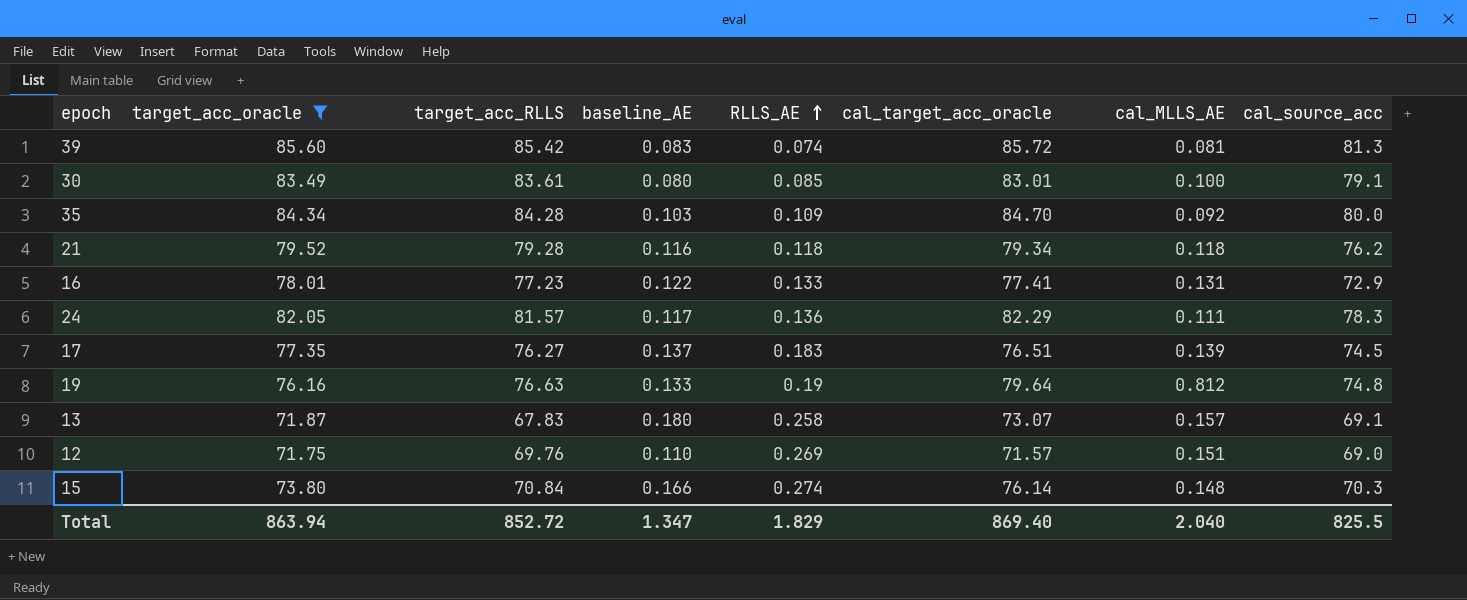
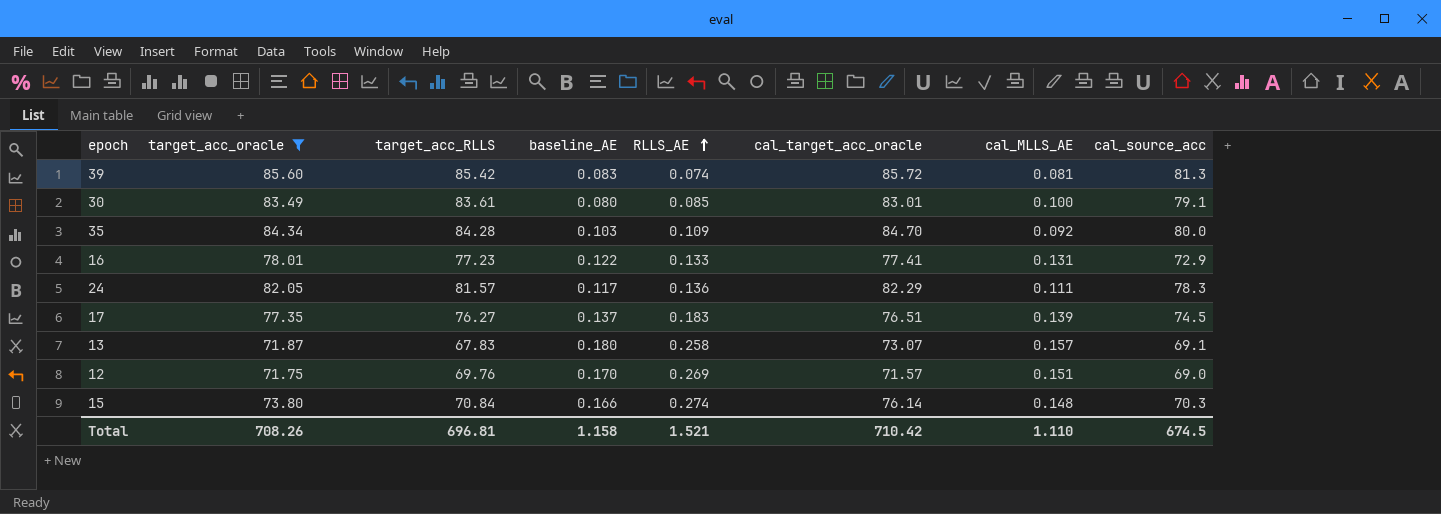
row 21: 79.52 | 79.28 | 0.116 | 0.118 | 79.34 | 0.118 | 76.2 -> none
row 19: 76.16 | 76.63 | 0.133 | 0.19 | 79.64 | 0.812 | 74.8 -> none
12 | baseline_AE: 0.110 -> 0.170
Total | target_acc_oracle: 863.94 -> 708.26
Total | target_acc_RLLS: 852.72 -> 696.81
Total | baseline_AE: 1.347 -> 1.158
Total | RLLS_AE: 1.829 -> 1.521
Total | cal_target_acc_oracle: 869.40 -> 710.42
Total | cal_MLLS_AE: 2.040 -> 1.110
Total | cal_source_acc: 825.5 -> 674.5

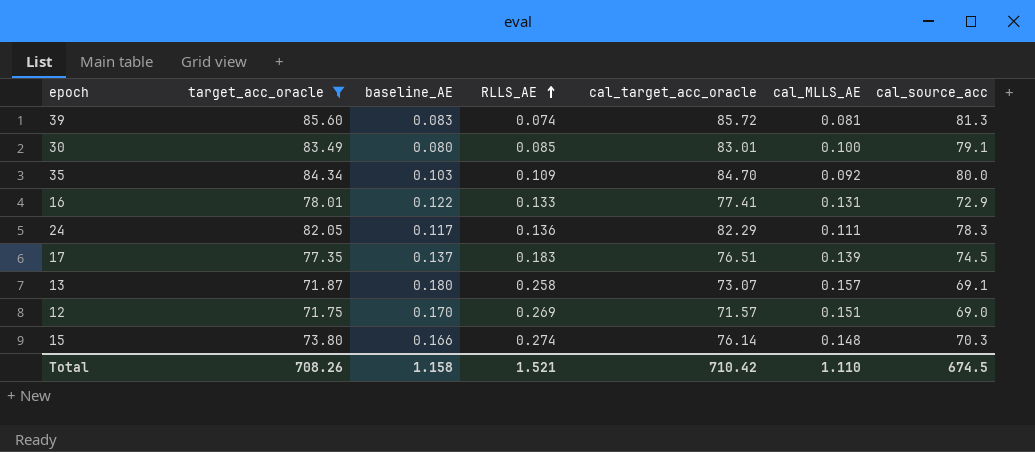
column target_acc_RLLS | position: 3 -> none

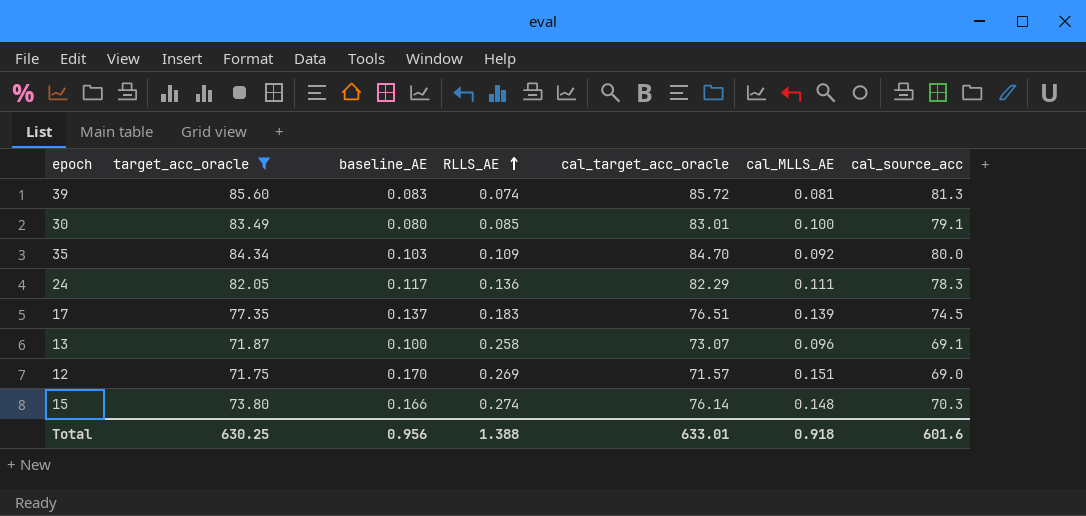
row 16: 78.01 | 0.122 | 0.133 | 77.41 | 0.131 | 72.9 -> none
13 | baseline_AE: 0.180 -> 0.100
13 | cal_MLLS_AE: 0.157 -> 0.096
Total | target_acc_oracle: 708.26 -> 630.25
Total | baseline_AE: 1.158 -> 0.956
Total | RLLS_AE: 1.521 -> 1.388
Total | cal_target_acc_oracle: 710.42 -> 633.01
Total | cal_MLLS_AE: 1.110 -> 0.918
Total | cal_source_acc: 674.5 -> 601.6

